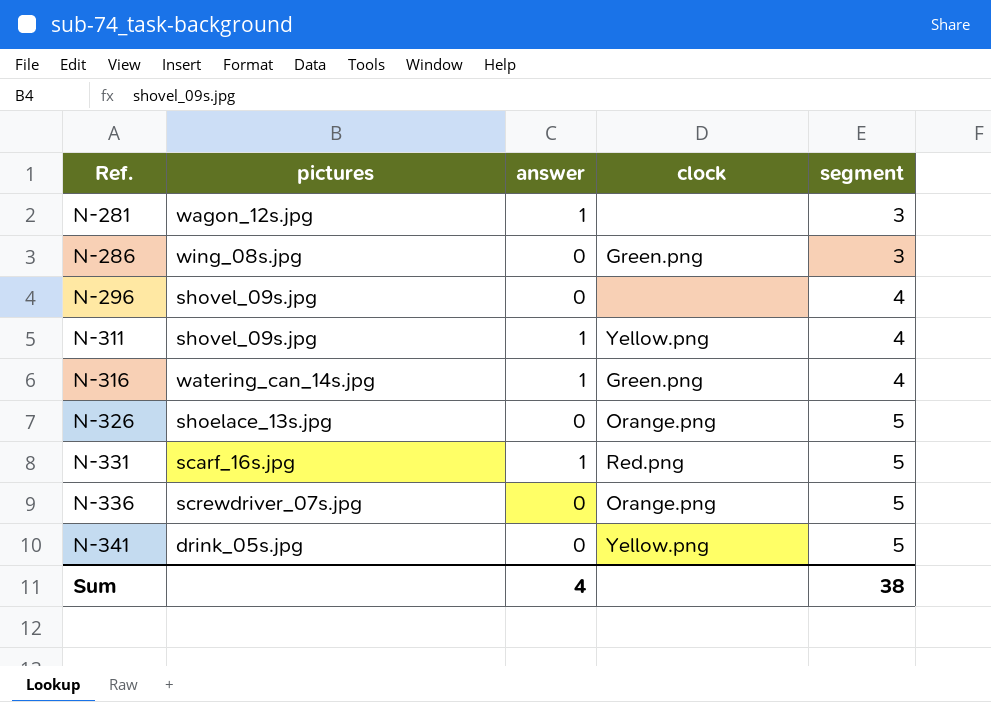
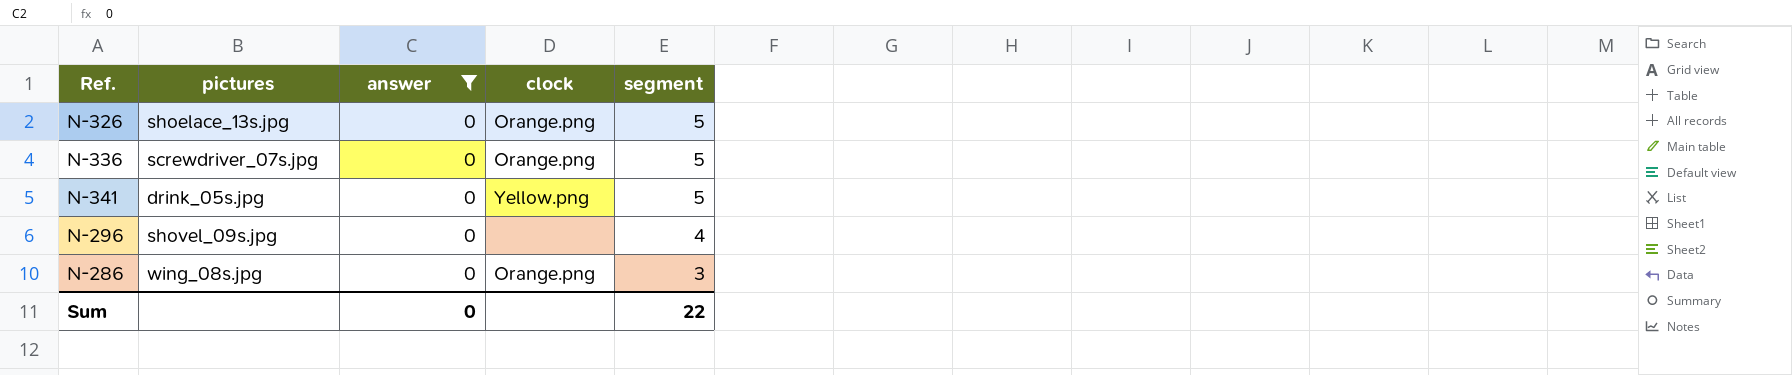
filter: none -> answer = 0
row order: Ref. ascending -> segment descending
N-286 | clock: Green.png -> Orange.png
Sum | answer: 4 -> 0
Sum | segment: 38 -> 22

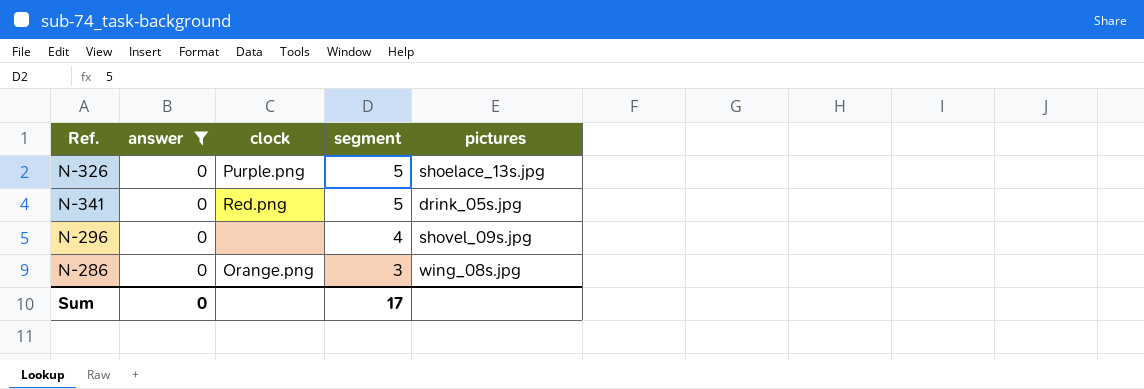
column pictures | position: 2 -> 5
row N-336: screwdriver_07s.jpg | 0 | Orange.png | 5 -> none
N-326 | clock: Orange.png -> Purple.png
N-341 | clock: Yellow.png -> Red.png
Sum | segment: 22 -> 17

